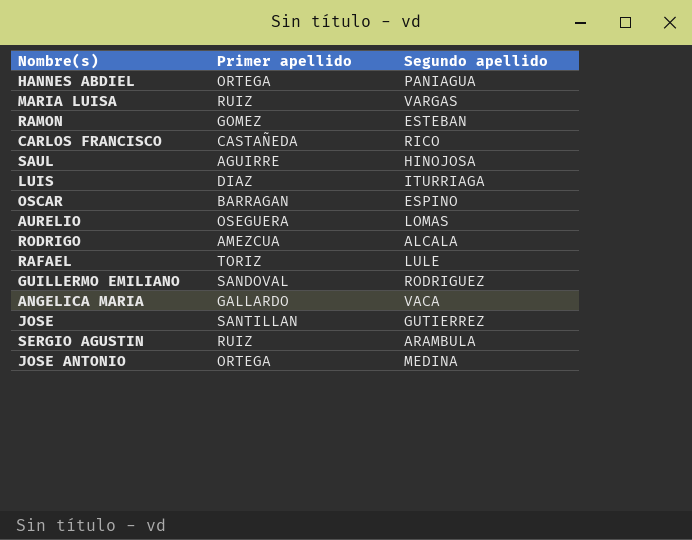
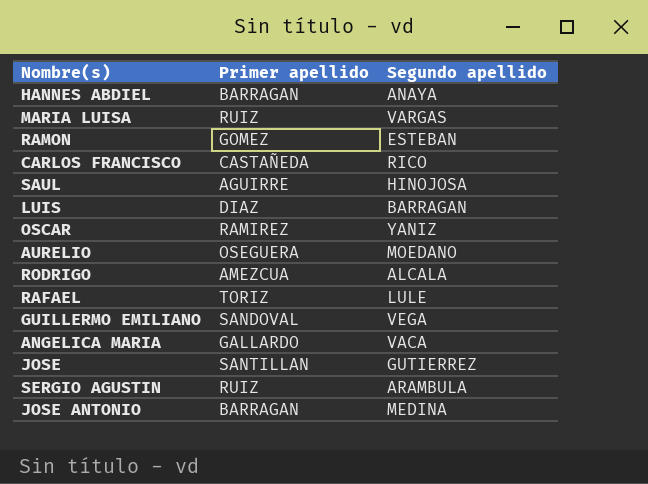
HANNES ABDIEL | Primer apellido: ORTEGA -> BARRAGAN
HANNES ABDIEL | Segundo apellido: PANIAGUA -> ANAYA
LUIS | Segundo apellido: ITURRIAGA -> BARRAGAN
OSCAR | Primer apellido: BARRAGAN -> RAMIREZ
OSCAR | Segundo apellido: ESPINO -> YANIZ
AURELIO | Segundo apellido: LOMAS -> MOEDANO
GUILLERMO EMILIANO | Segundo apellido: RODRIGUEZ -> VEGA
JOSE ANTONIO | Primer apellido: ORTEGA -> BARRAGAN

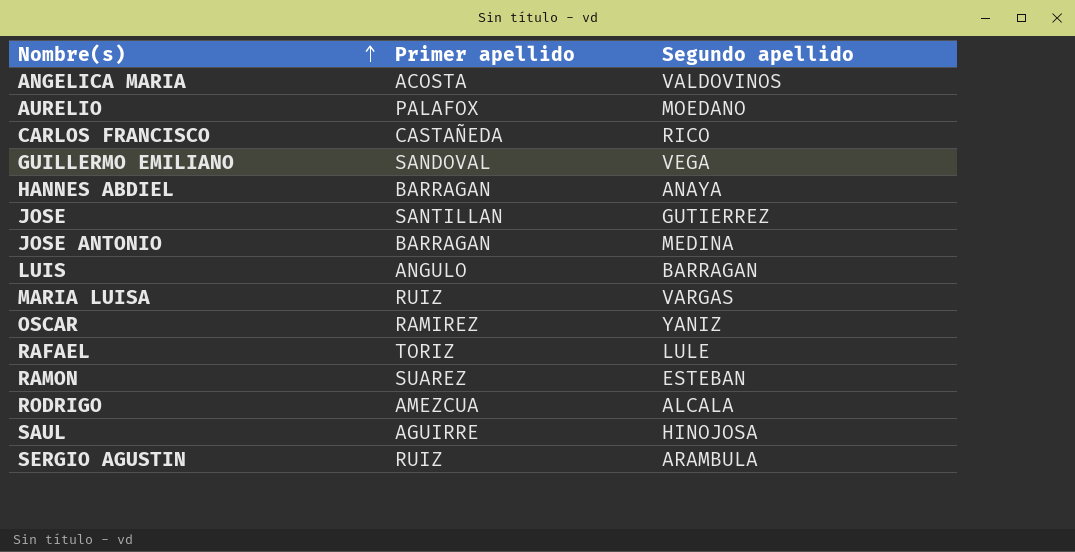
row order: none -> Nombre(s) ascending
ANGELICA MARIA | Primer apellido: GALLARDO -> ACOSTA
ANGELICA MARIA | Segundo apellido: VACA -> VALDOVINOS
AURELIO | Primer apellido: OSEGUERA -> PALAFOX
LUIS | Primer apellido: DIAZ -> ANGULO
RAMON | Primer apellido: GOMEZ -> SUAREZ

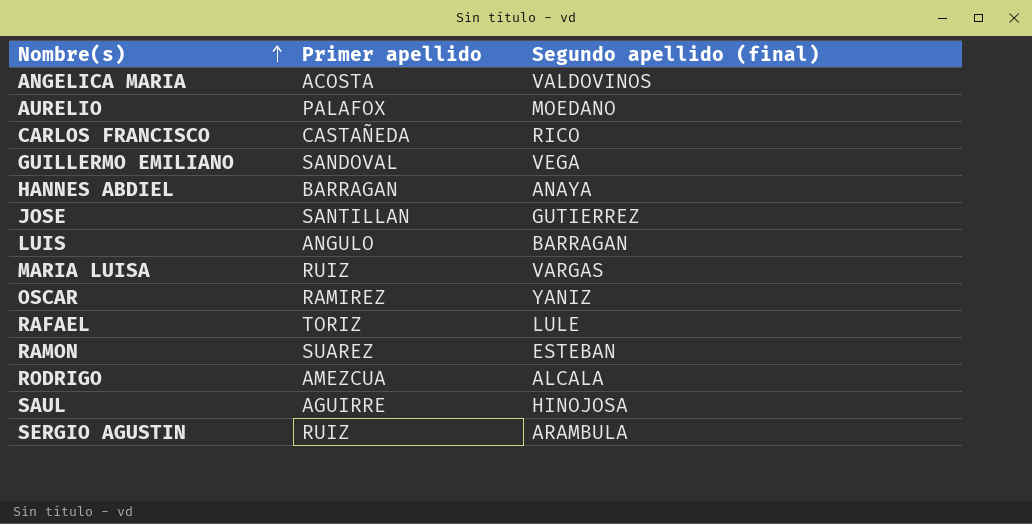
column name: Segundo apellido -> Segundo apellido (final)
row JOSE ANTONIO: BARRAGAN | MEDINA -> none

